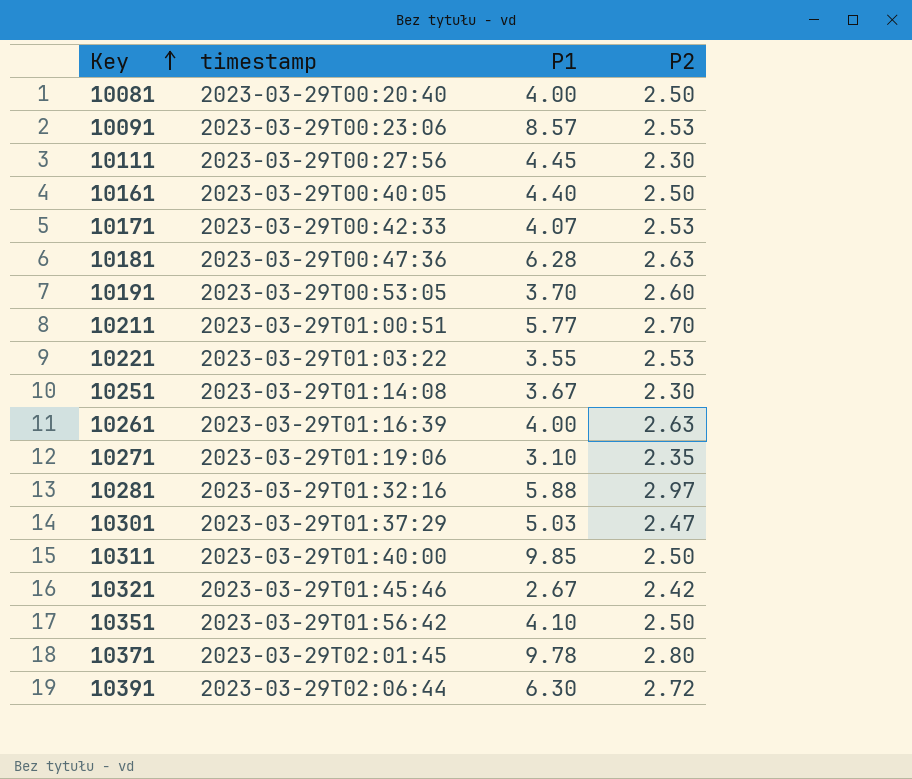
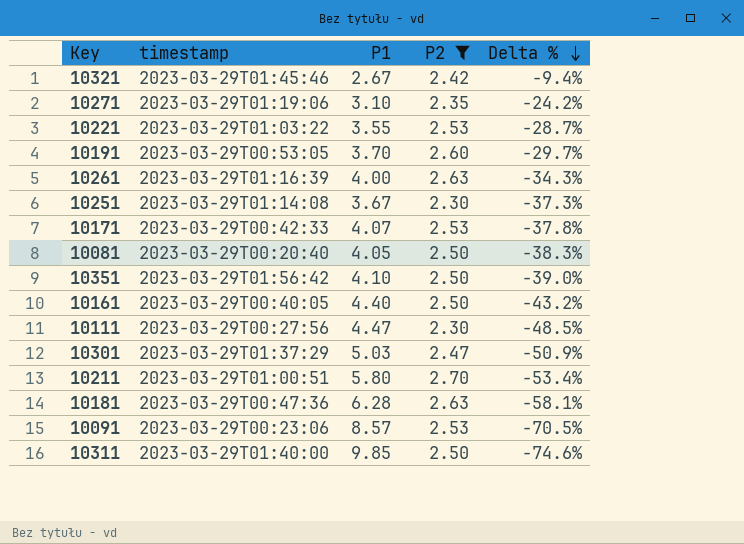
filter: none -> P2 <= 2.70
row order: Key ascending -> Delta % descending
column Delta % | formula: none -> ([P2] - [P1]) / [P1]
10081 | P1: 4.00 -> 4.05
10111 | P1: 4.45 -> 4.47
10211 | P1: 5.77 -> 5.80

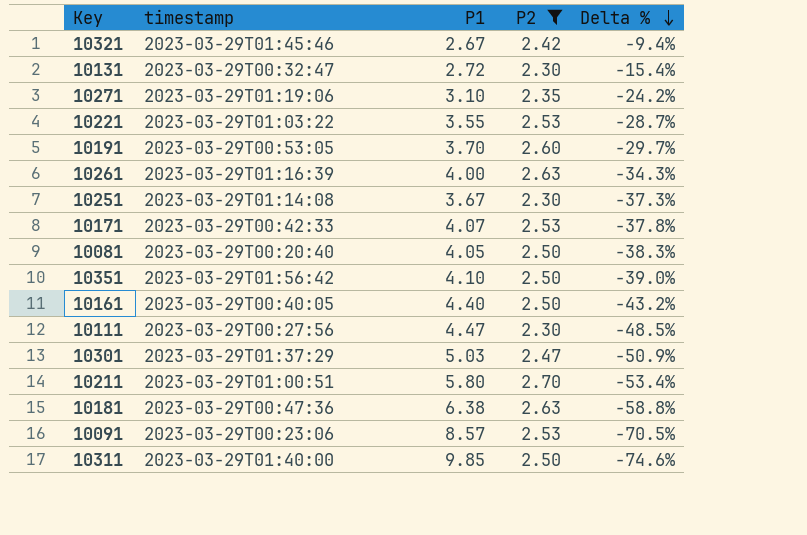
row 10131: none -> 2023-03-29T00:32:47 | 2.72 | 2.30 | -15.4%
10181 | P1: 6.28 -> 6.38
10181 | Delta %: -58.1% -> -58.8%

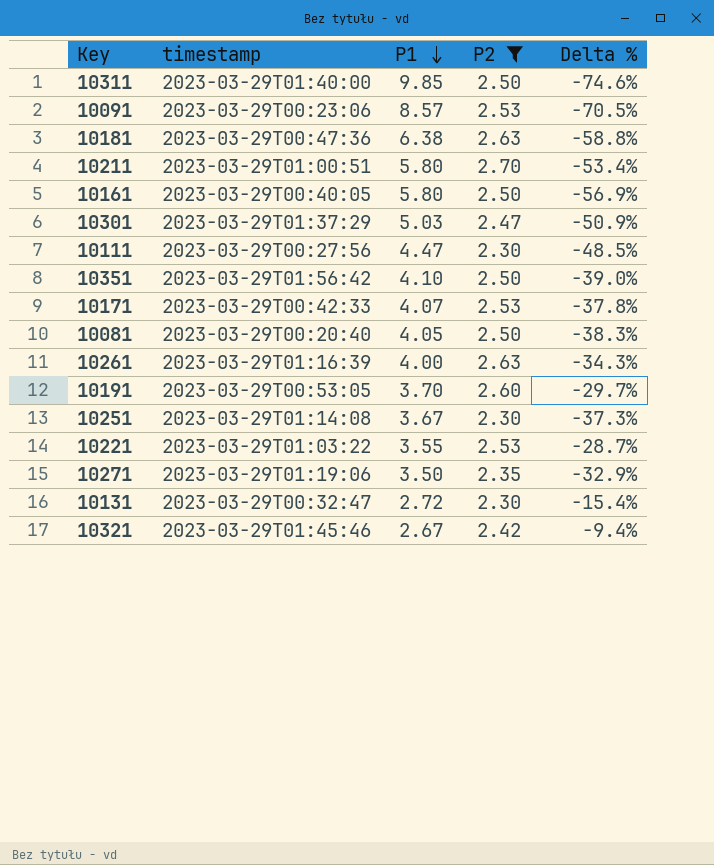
row order: Delta % descending -> P1 descending
10161 | P1: 4.40 -> 5.80
10161 | Delta %: -43.2% -> -56.9%
10271 | P1: 3.10 -> 3.50
10271 | Delta %: -24.2% -> -32.9%

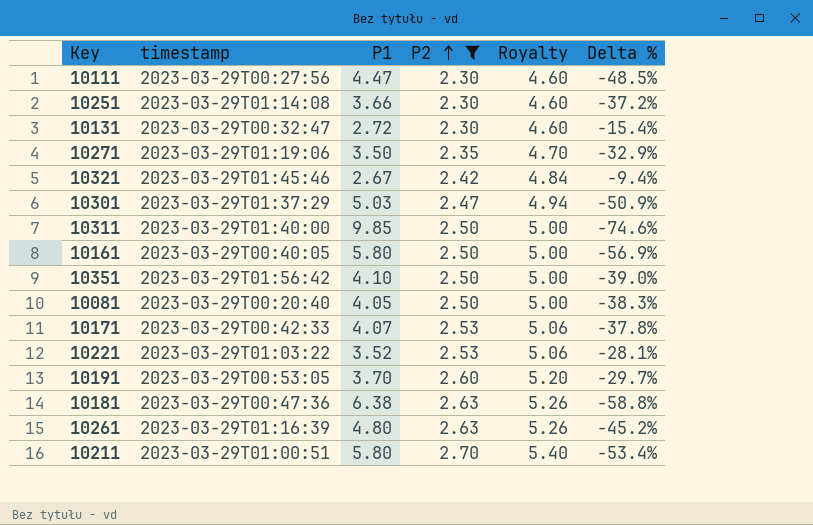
row order: P1 descending -> P2 ascending
column Royalty | formula: none -> [P2] * 2
row 10091: 2023-03-29T00:23:06 | 8.57 | 2.53 | -70.5% -> none
10251 | P1: 3.67 -> 3.66
10251 | Delta %: -37.3% -> -37.2%
10221 | P1: 3.55 -> 3.52
10221 | Delta %: -28.7% -> -28.1%
10261 | P1: 4.00 -> 4.80
10261 | Delta %: -34.3% -> -45.2%

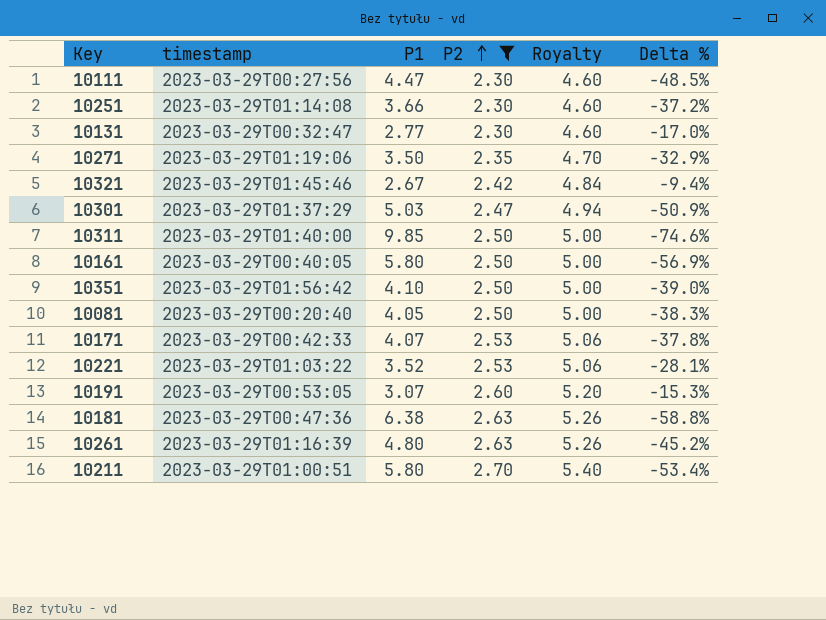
10131 | P1: 2.72 -> 2.77
10131 | Delta %: -15.4% -> -17.0%
10191 | P1: 3.70 -> 3.07
10191 | Delta %: -29.7% -> -15.3%

